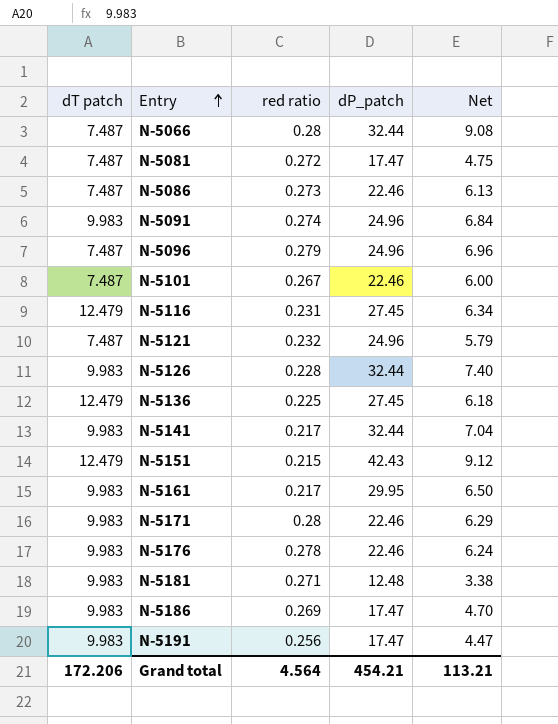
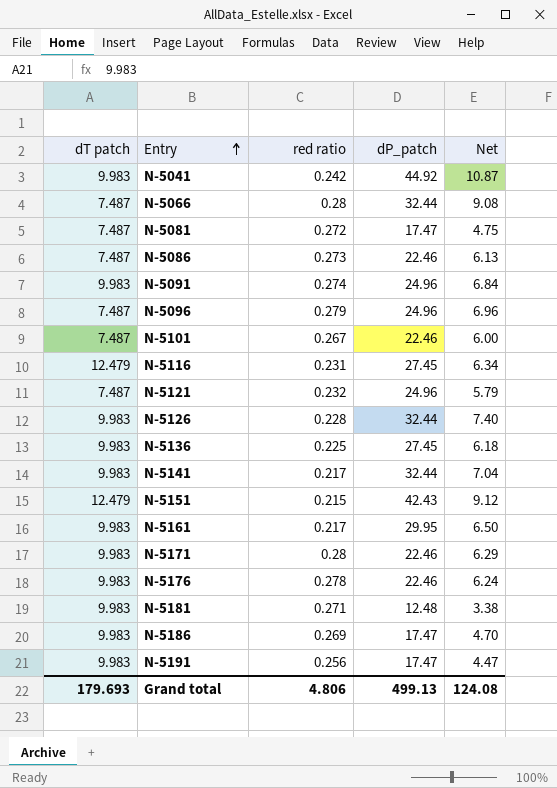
row N-5041: none -> 9.983 | 0.242 | 44.92 | 10.87
N-5136 | dT patch: 12.479 -> 9.983
Grand total | dT patch: 172.206 -> 179.693
Grand total | red ratio: 4.564 -> 4.806
Grand total | dP_patch: 454.21 -> 499.13
Grand total | Net: 113.21 -> 124.08

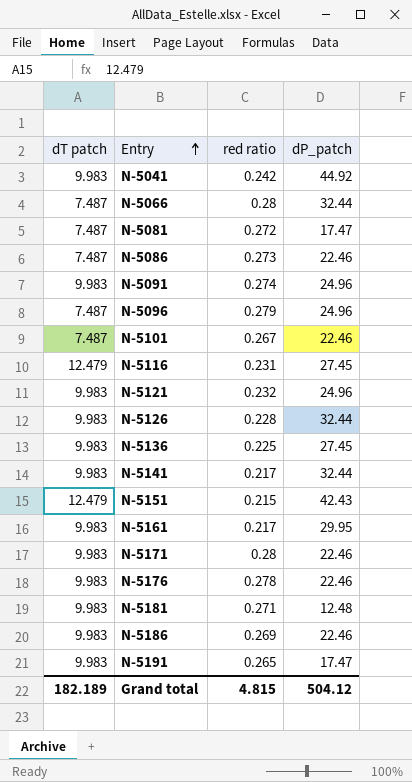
column Net | formula: [red ratio] * [dP_patch] -> none
N-5121 | dT patch: 7.487 -> 9.983
N-5186 | dP_patch: 17.47 -> 22.46
N-5191 | red ratio: 0.256 -> 0.265
Grand total | dT patch: 179.693 -> 182.189
Grand total | red ratio: 4.806 -> 4.815
Grand total | dP_patch: 499.13 -> 504.12

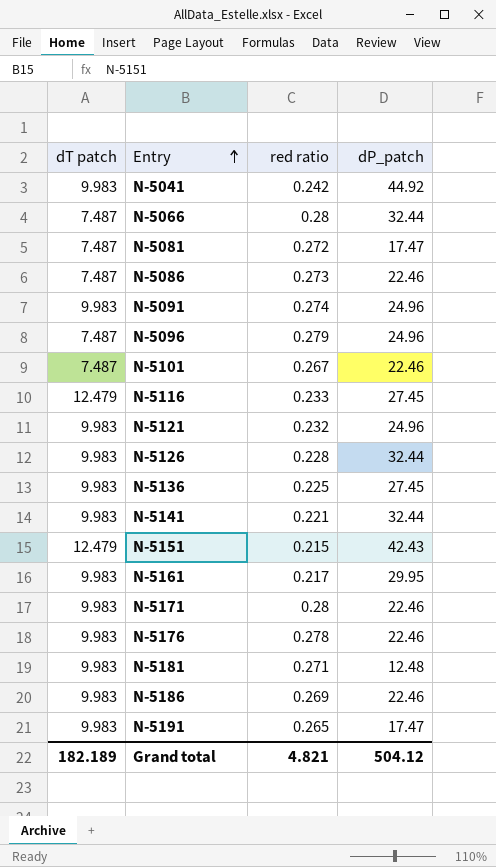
N-5116 | red ratio: 0.231 -> 0.233
N-5141 | red ratio: 0.217 -> 0.221
Grand total | red ratio: 4.815 -> 4.821

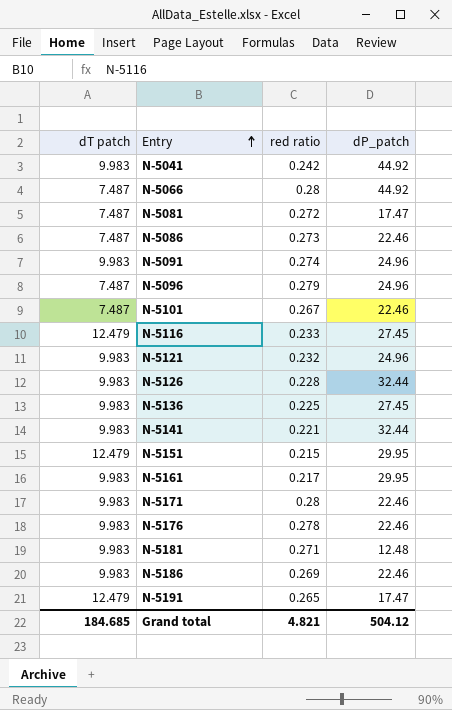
N-5066 | dP_patch: 32.44 -> 44.92
N-5151 | dP_patch: 42.43 -> 29.95
N-5191 | dT patch: 9.983 -> 12.479
Grand total | dT patch: 182.189 -> 184.685

